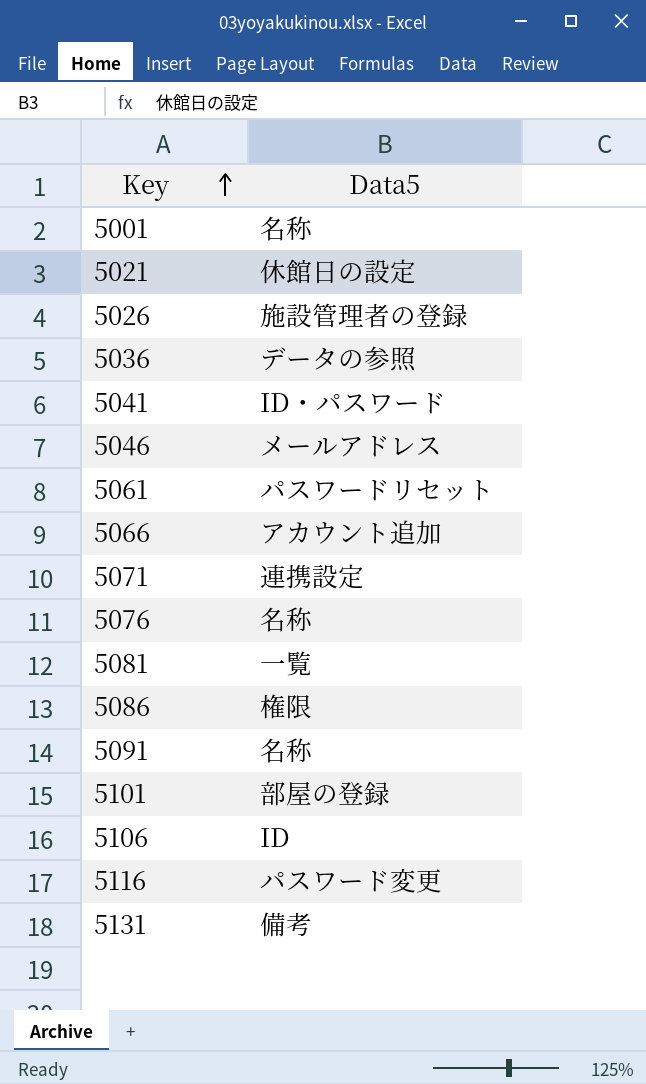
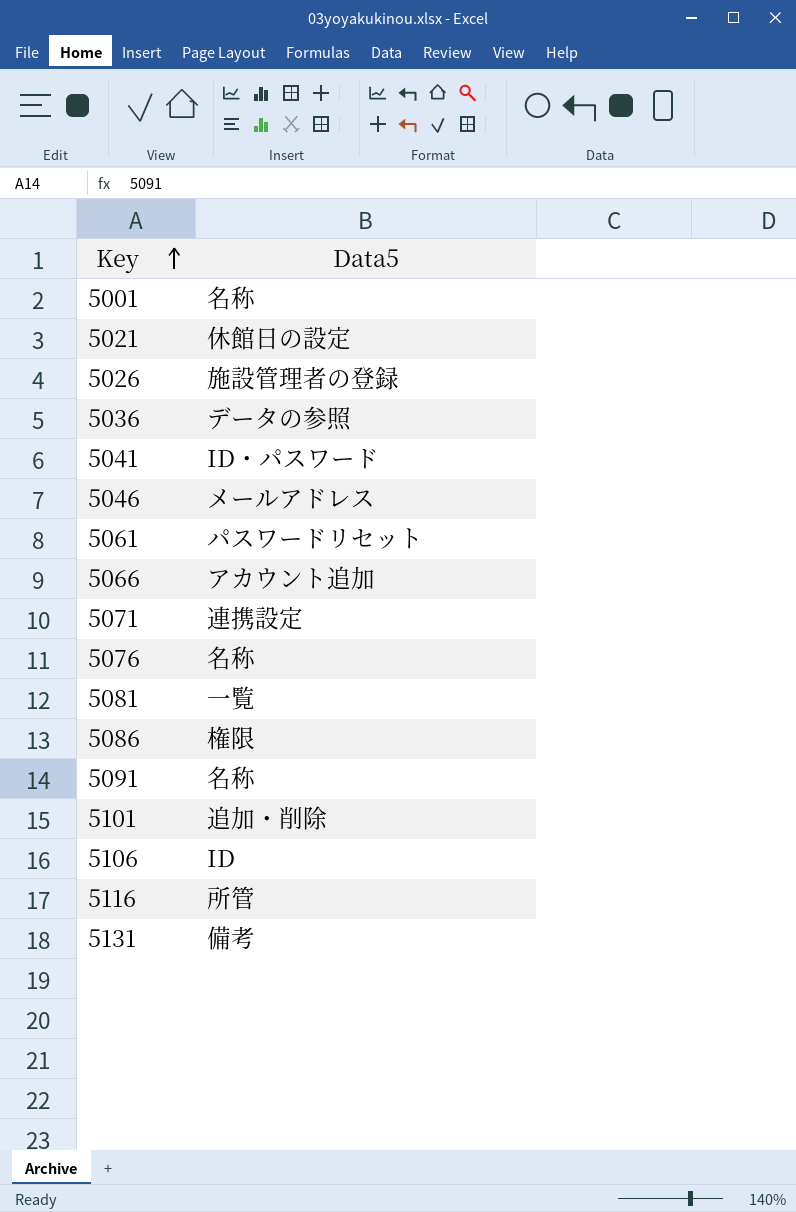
5101 | Data5: 部屋の登録 -> 追加・削除
5116 | Data5: パスワード変更 -> 所管

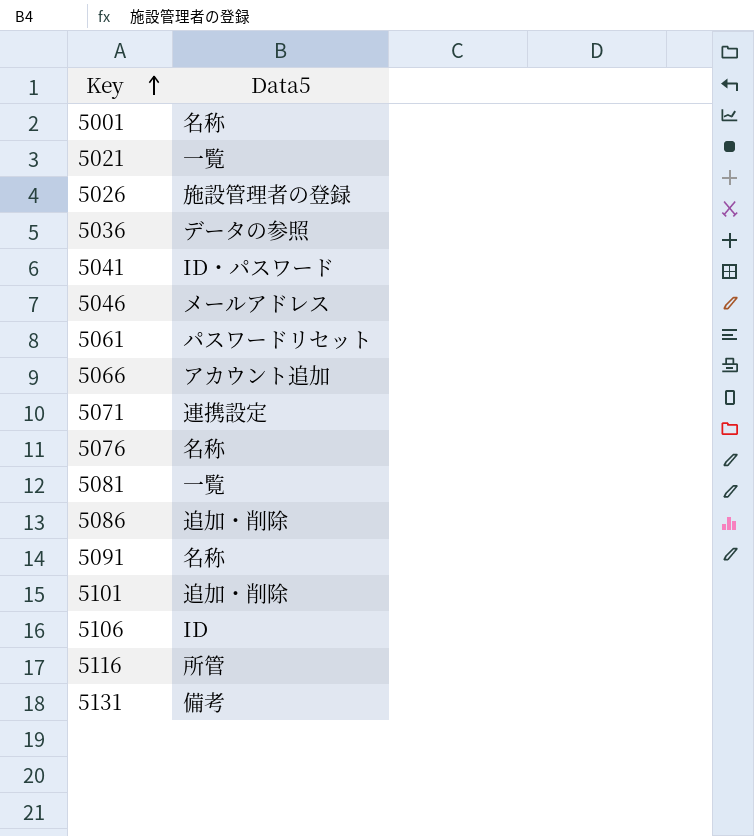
5021 | Data5: 休館日の設定 -> 一覧
5086 | Data5: 権限 -> 追加・削除

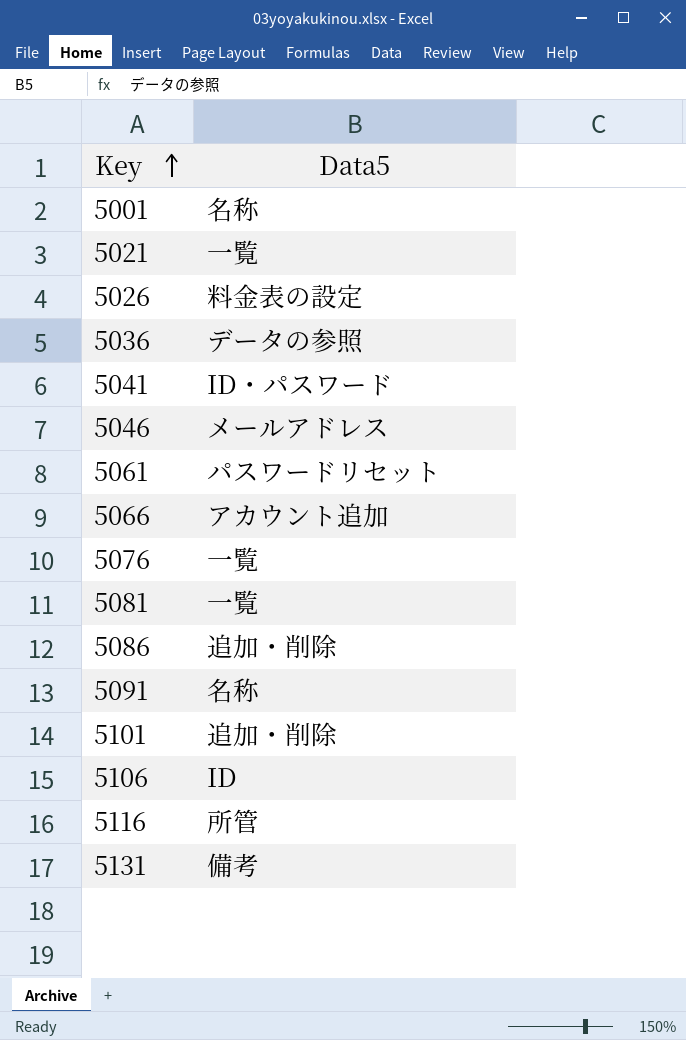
row 5071: 連携設定 -> none
5026 | Data5: 施設管理者の登録 -> 料金表の設定
5076 | Data5: 名称 -> 一覧

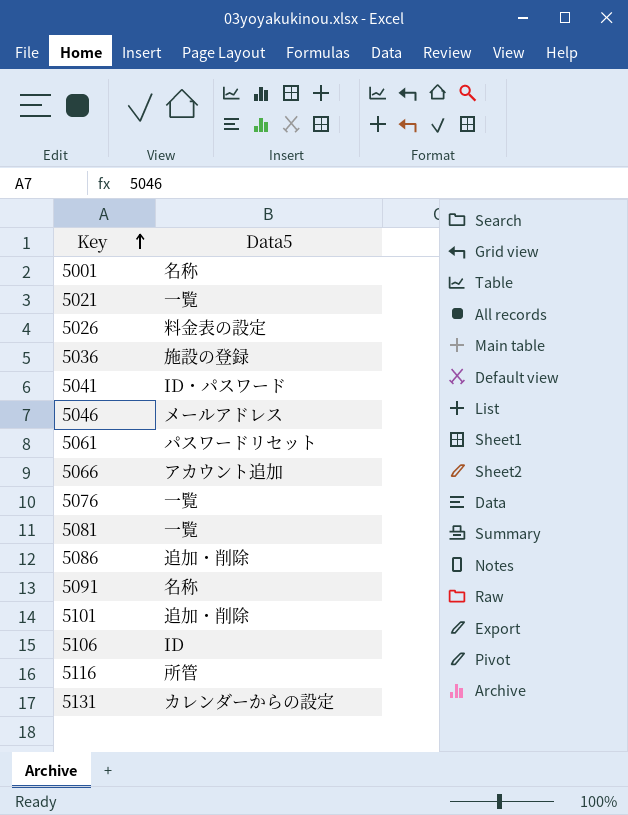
5036 | Data5: データの参照 -> 施設の登録
5131 | Data5: 備考 -> カレンダーからの設定

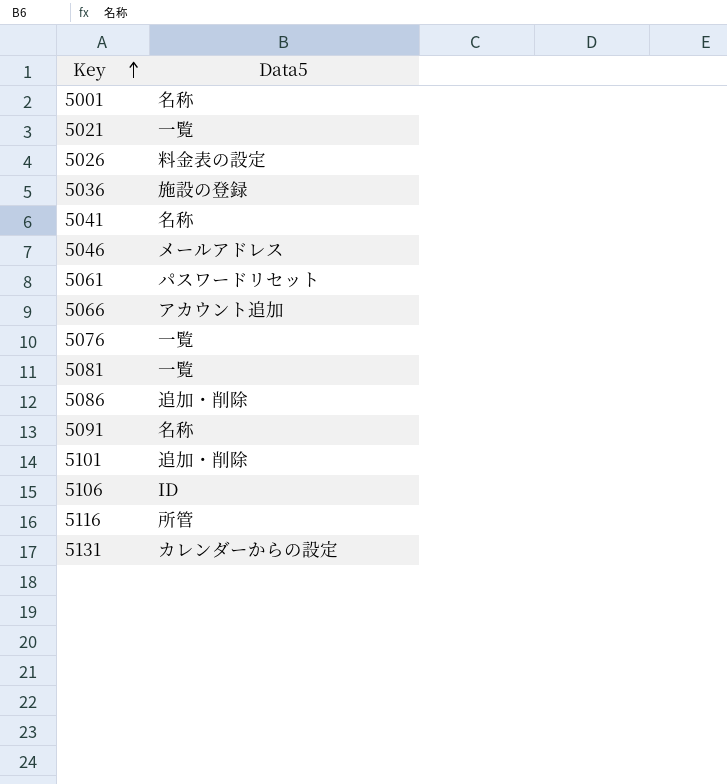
5041 | Data5: ID・パスワード -> 名称

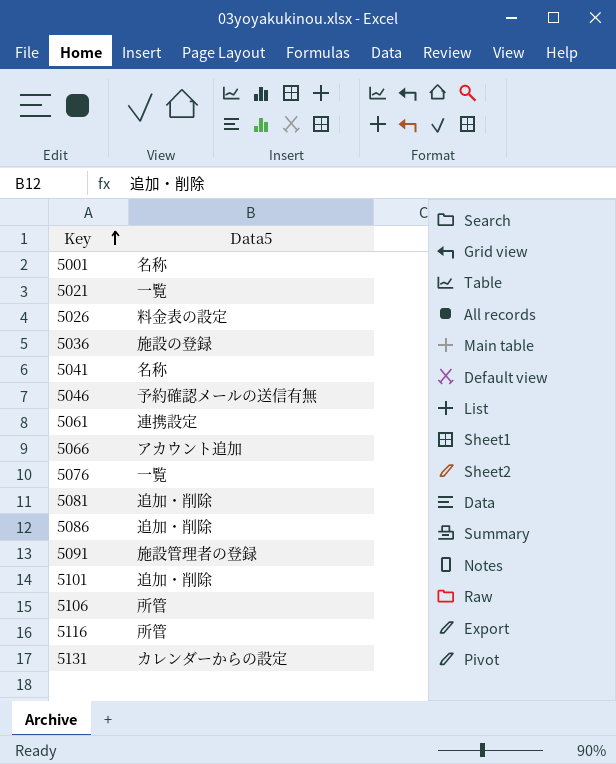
5046 | Data5: メールアドレス -> 予約確認メールの送信有無
5061 | Data5: パスワードリセット -> 連携設定
5081 | Data5: 一覧 -> 追加・削除
5091 | Data5: 名称 -> 施設管理者の登録
5106 | Data5: ID -> 所管

